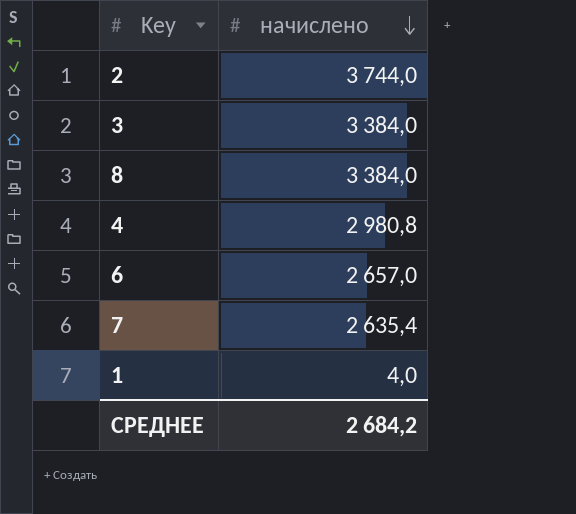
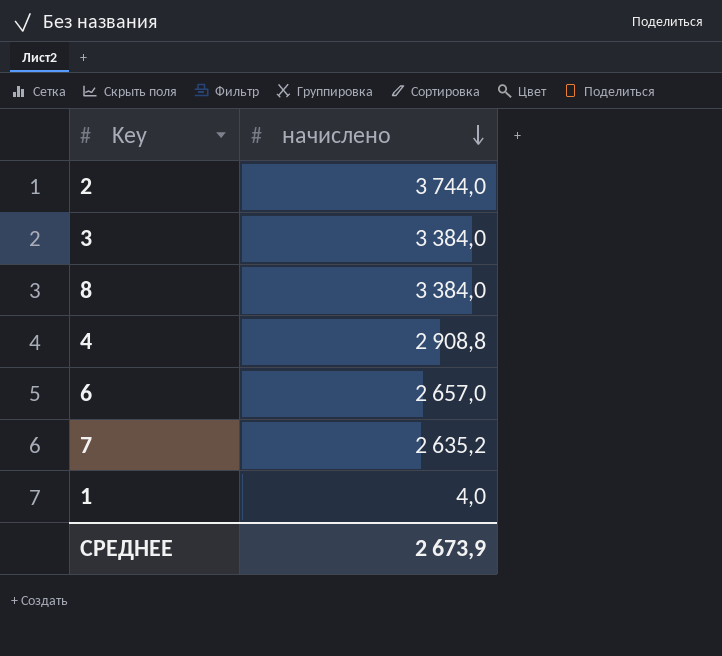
4 | начислено: 2 980,8 -> 2 908,8
7 | начислено: 2 635,4 -> 2 635,2
СРЕДНЕЕ | начислено: 2 684,2 -> 2 673,9

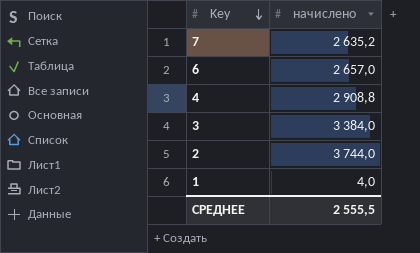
row order: начислено descending -> Key descending
row 8: 3 384,0 -> none
СРЕДНЕЕ | начислено: 2 673,9 -> 2 555,5

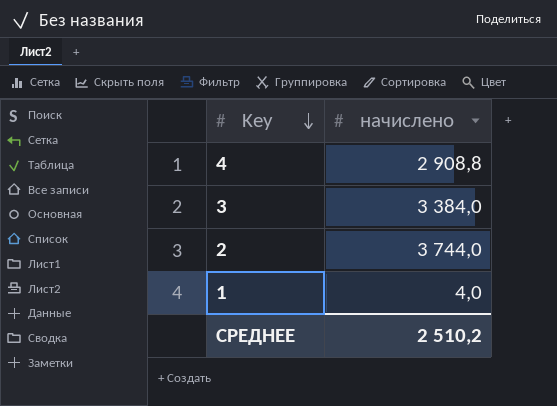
row 7: 2 635,2 -> none
row 6: 2 657,0 -> none
СРЕДНЕЕ | начислено: 2 555,5 -> 2 510,2

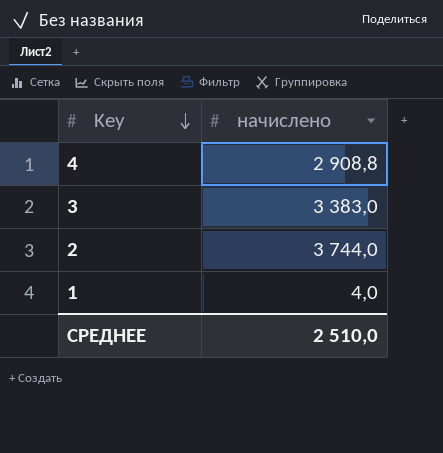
3 | начислено: 3 384,0 -> 3 383,0
СРЕДНЕЕ | начислено: 2 510,2 -> 2 510,0

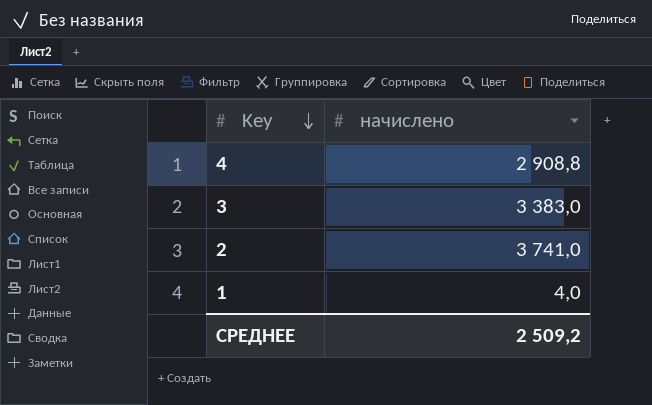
2 | начислено: 3 744,0 -> 3 741,0
СРЕДНЕЕ | начислено: 2 510,0 -> 2 509,2

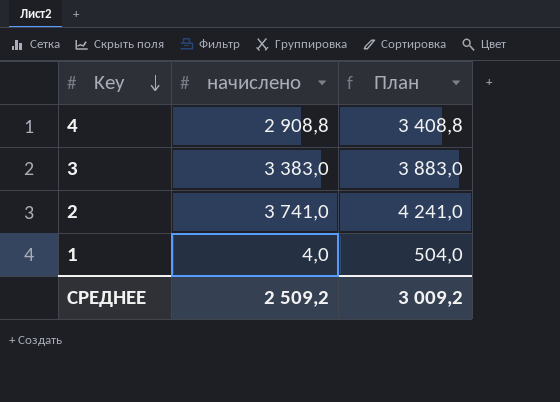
column План | formula: none -> [начислено] + 500

